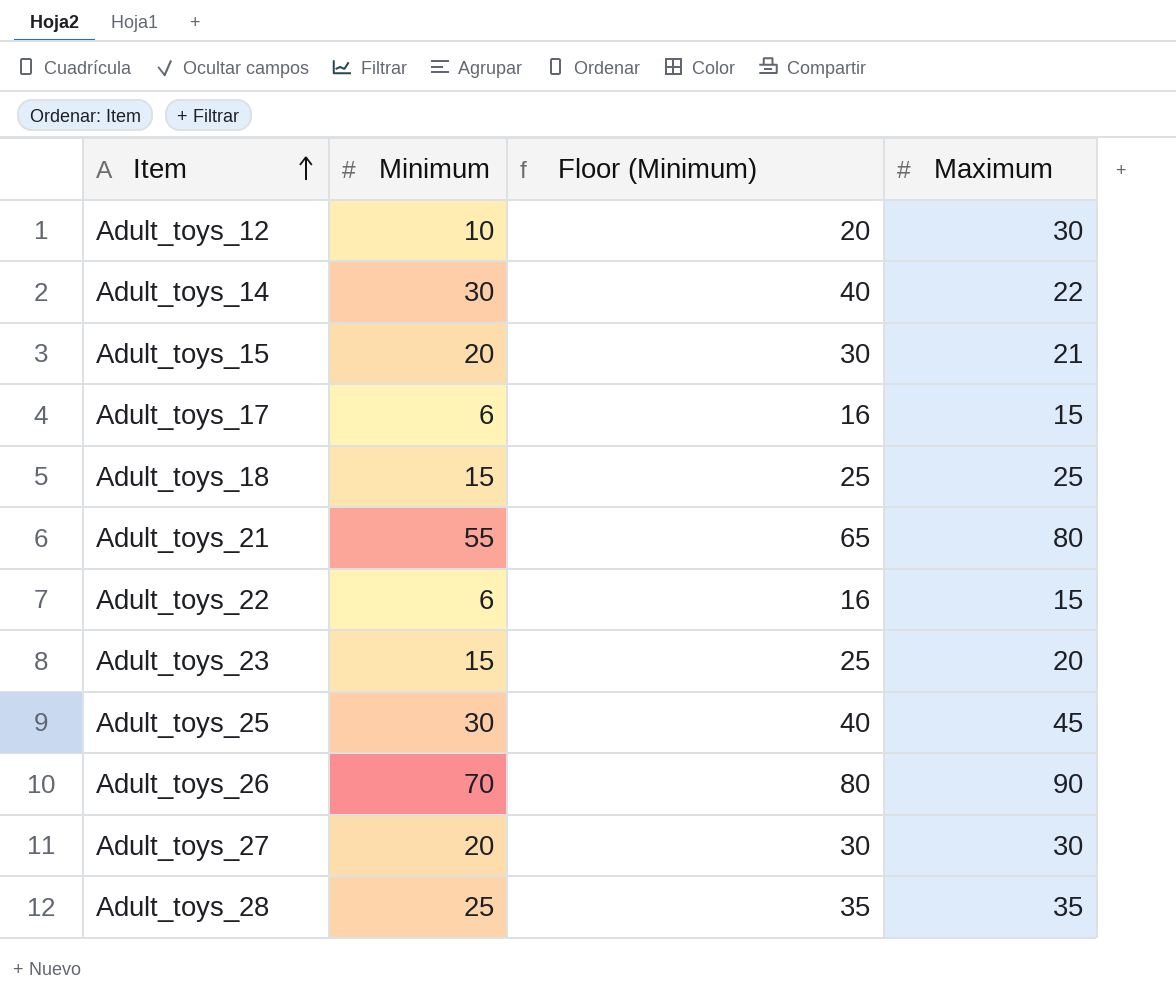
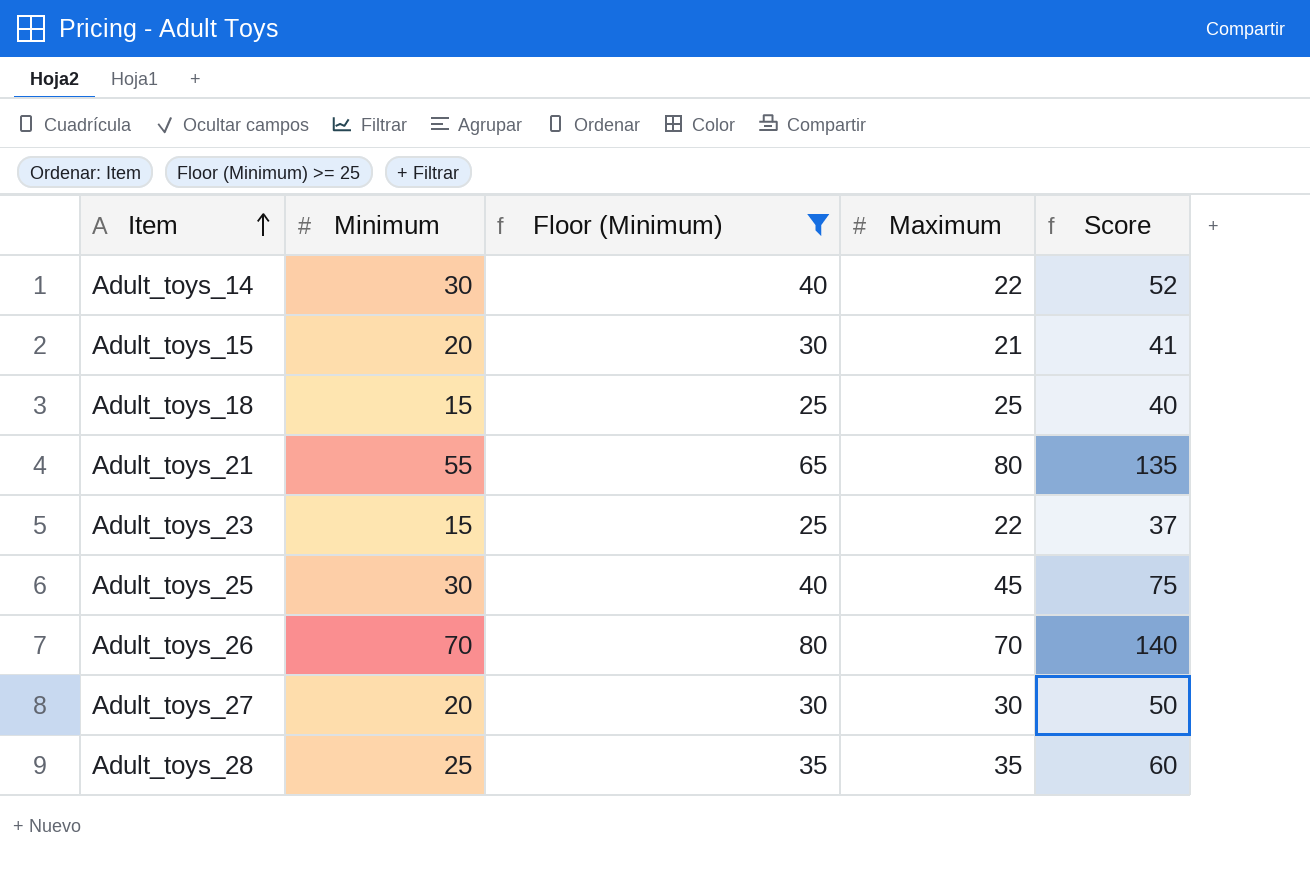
filter: none -> Floor (Minimum) >= 25
column Score | formula: none -> [Minimum] + [Maximum]
Adult_toys_23 | Maximum: 20 -> 22
Adult_toys_26 | Maximum: 90 -> 70

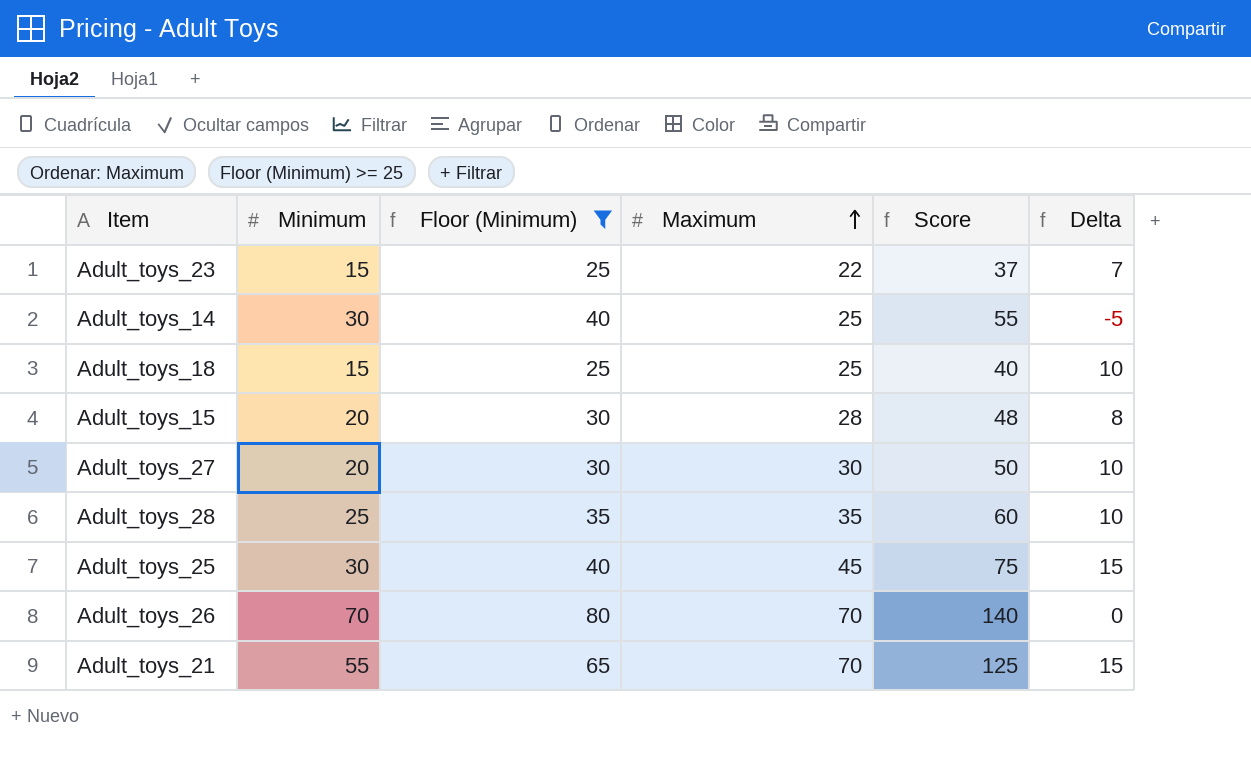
row order: Item ascending -> Maximum ascending
column Delta | formula: none -> [Maximum] - [Minimum]
Adult_toys_14 | Maximum: 22 -> 25
Adult_toys_14 | Score: 52 -> 55
Adult_toys_15 | Maximum: 21 -> 28
Adult_toys_15 | Score: 41 -> 48
Adult_toys_21 | Maximum: 80 -> 70
Adult_toys_21 | Score: 135 -> 125

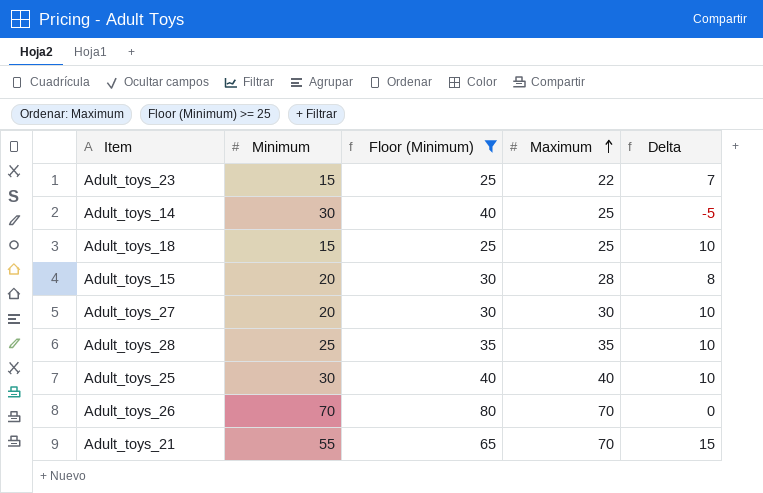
column Score | formula: [Minimum] + [Maximum] -> none
Adult_toys_25 | Maximum: 45 -> 40
Adult_toys_25 | Delta: 15 -> 10

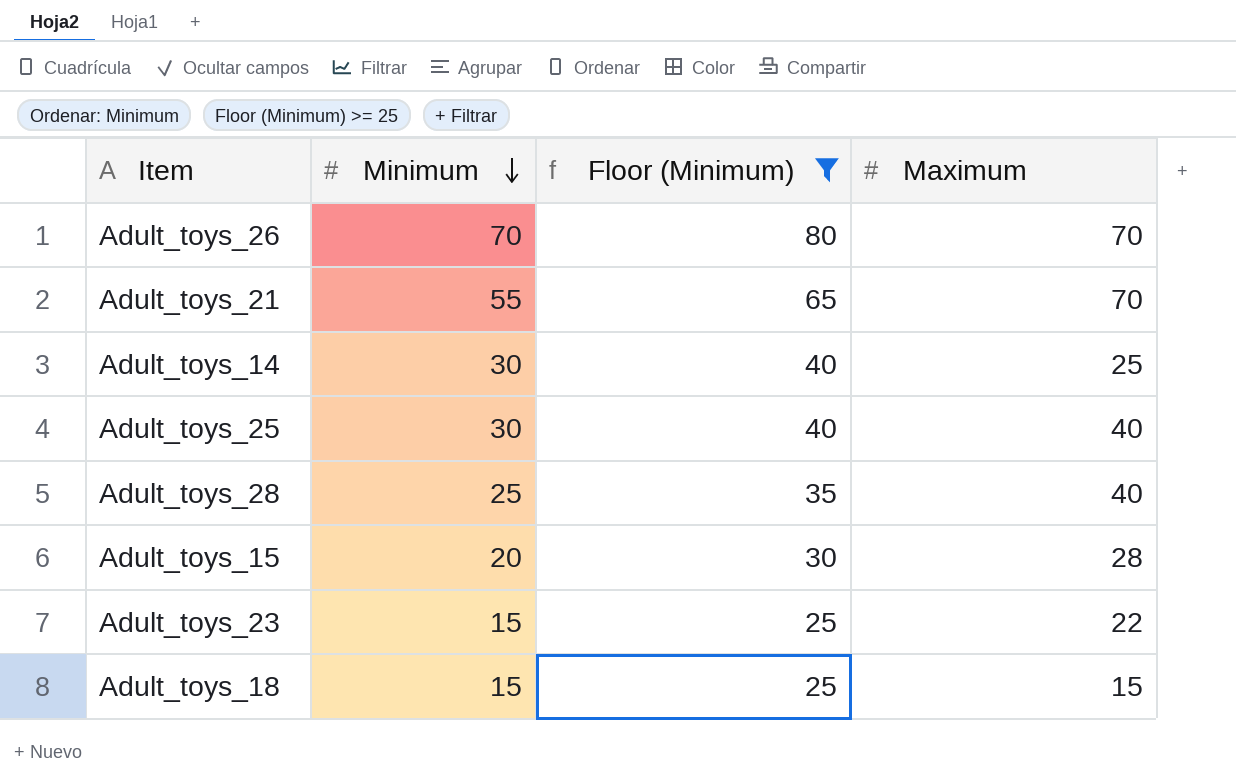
row order: Maximum ascending -> Minimum descending
column Delta | formula: [Maximum] - [Minimum] -> none
row Adult_toys_27: 20 | 30 | 30 | 10 -> none
Adult_toys_28 | Maximum: 35 -> 40
Adult_toys_18 | Maximum: 25 -> 15

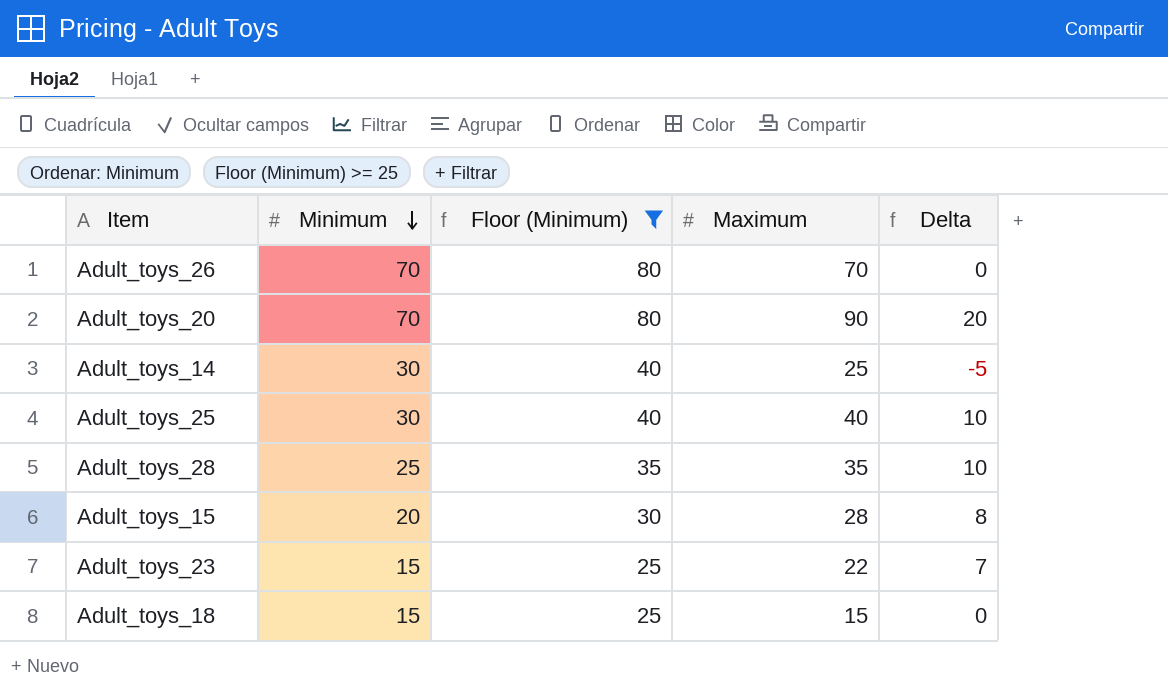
column Delta | formula: none -> [Maximum] - [Minimum]
row Adult_toys_21: 55 | 65 | 70 -> none
row Adult_toys_20: none -> 70 | 80 | 90 | 20
Adult_toys_28 | Maximum: 40 -> 35

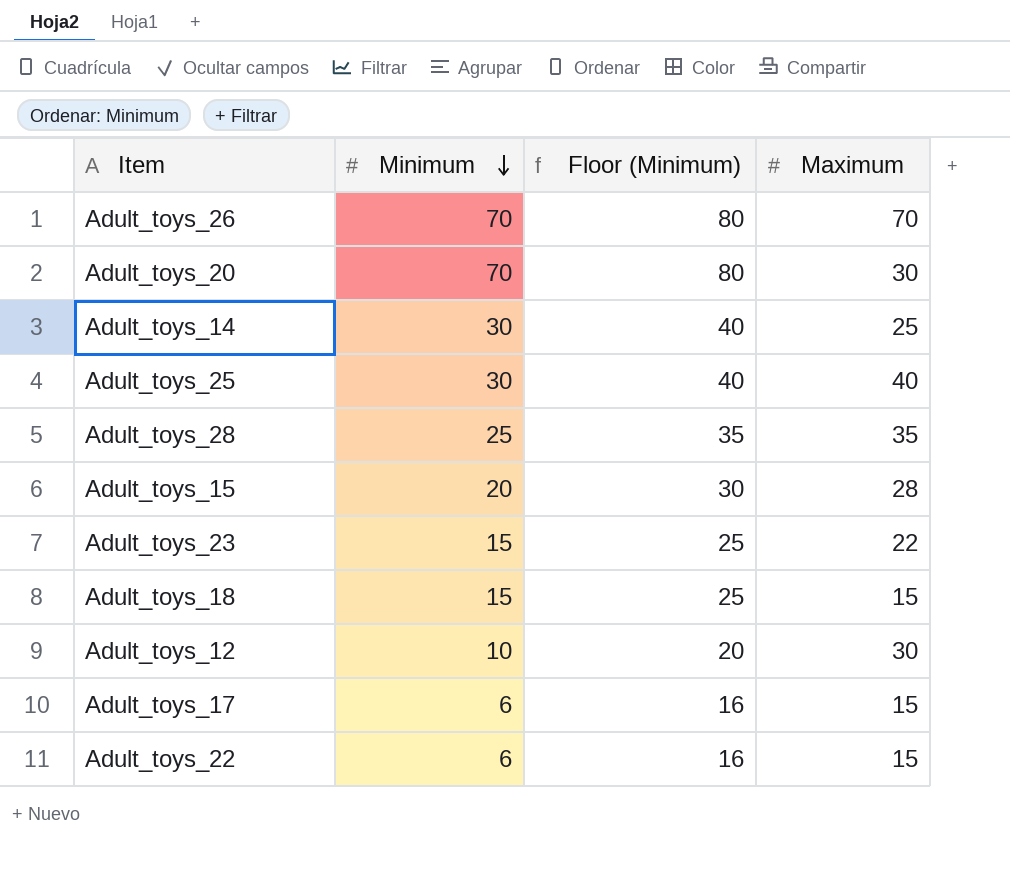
filter: Floor (Minimum) >= 25 -> none
column Delta | formula: [Maximum] - [Minimum] -> none
Adult_toys_20 | Maximum: 90 -> 30

